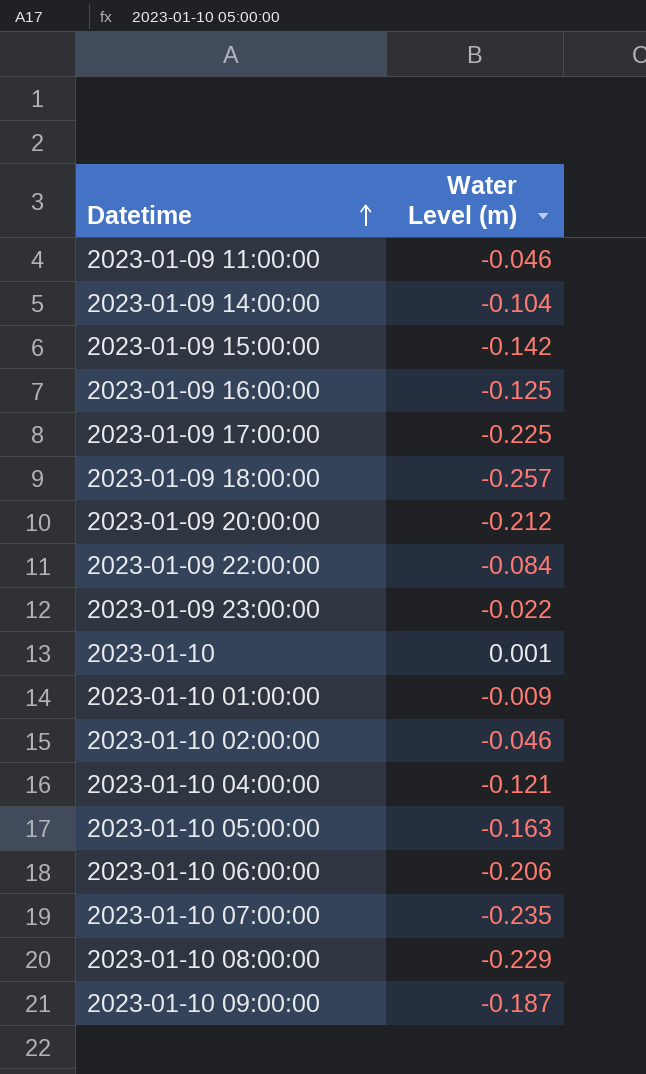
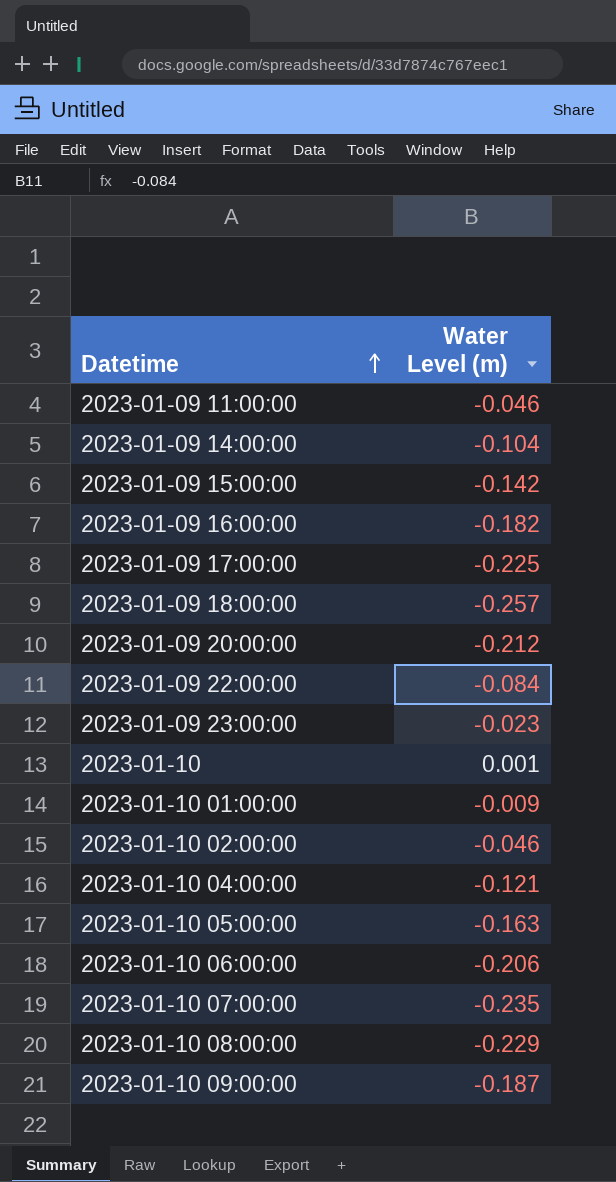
2023-01-09 16:00:00 | Water Level (m): -0.125 -> -0.182
2023-01-09 23:00:00 | Water Level (m): -0.022 -> -0.023

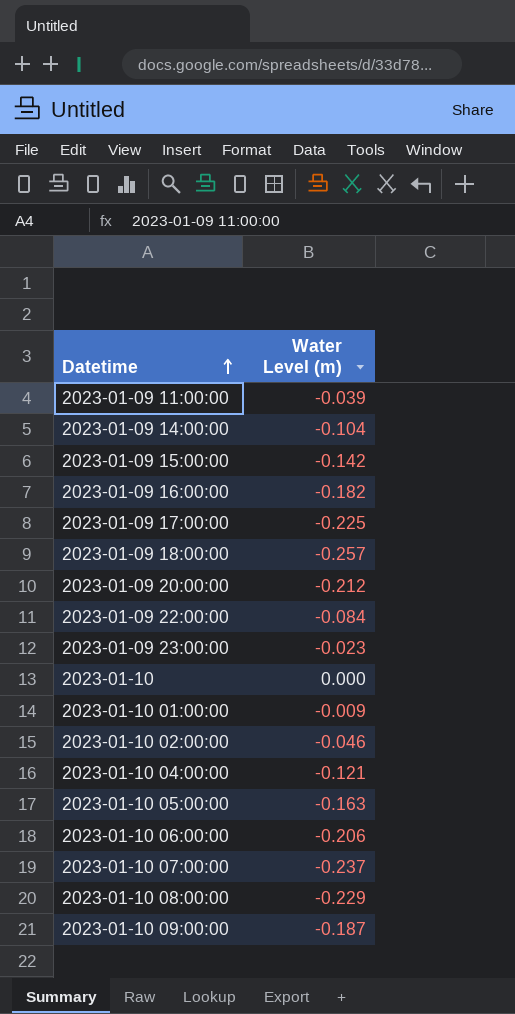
2023-01-09 11:00:00 | Water Level (m): -0.046 -> -0.039
2023-01-10 | Water Level (m): 0.001 -> 0.000
2023-01-10 07:00:00 | Water Level (m): -0.235 -> -0.237

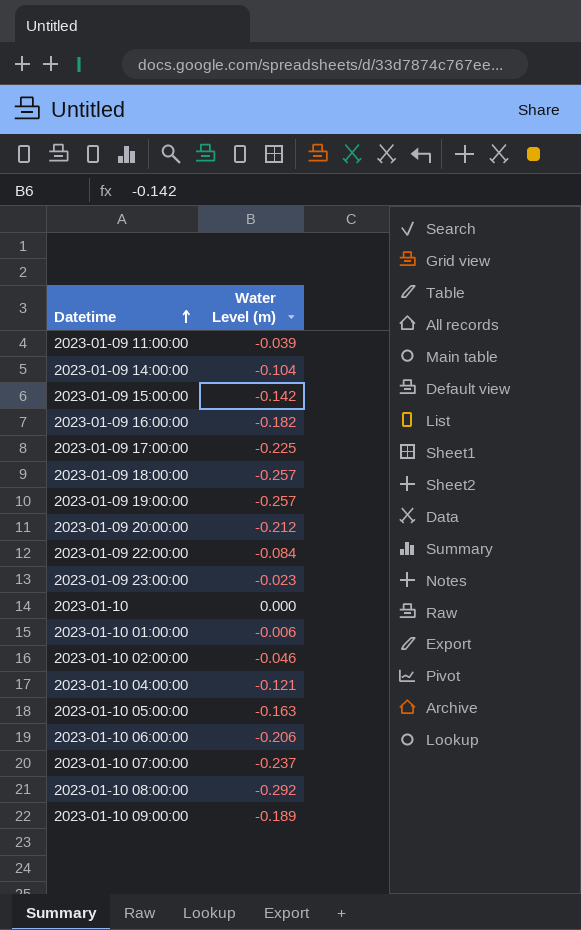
row 2023-01-09 19:00:00: none -> -0.257
2023-01-10 01:00:00 | Water Level (m): -0.009 -> -0.006
2023-01-10 08:00:00 | Water Level (m): -0.229 -> -0.292
2023-01-10 09:00:00 | Water Level (m): -0.187 -> -0.189

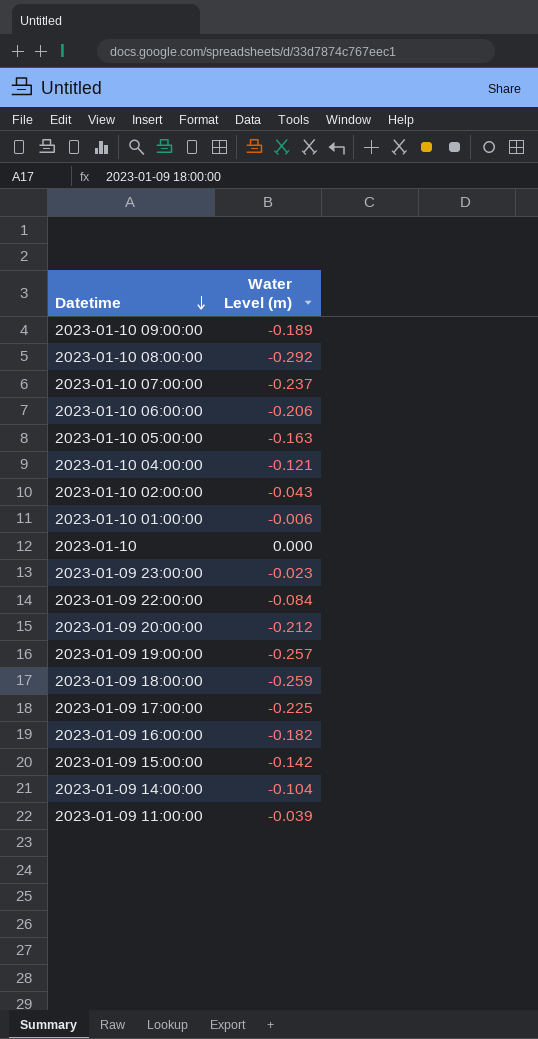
row order: Datetime ascending -> Datetime descending
2023-01-10 02:00:00 | Water Level (m): -0.046 -> -0.043
2023-01-09 18:00:00 | Water Level (m): -0.257 -> -0.259

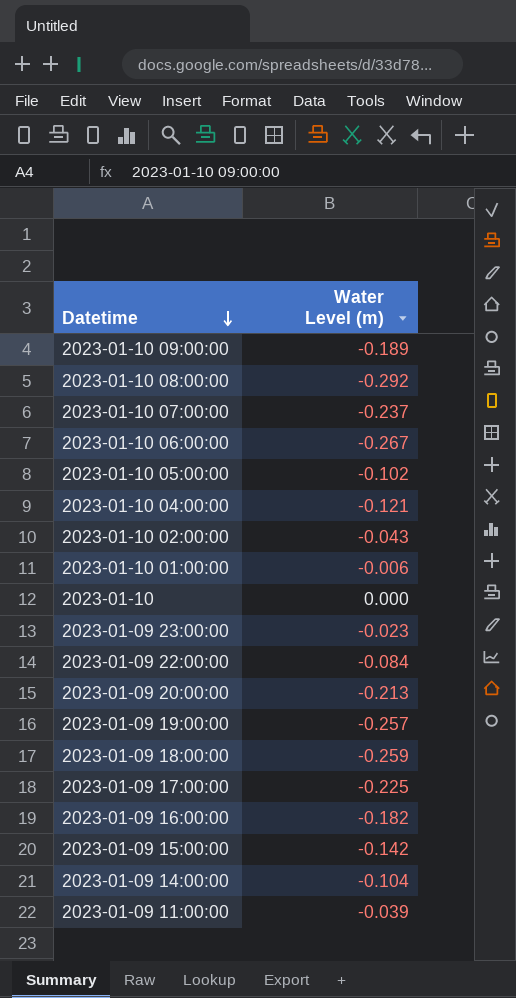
2023-01-10 06:00:00 | Water Level (m): -0.206 -> -0.267
2023-01-10 05:00:00 | Water Level (m): -0.163 -> -0.102
2023-01-09 20:00:00 | Water Level (m): -0.212 -> -0.213

